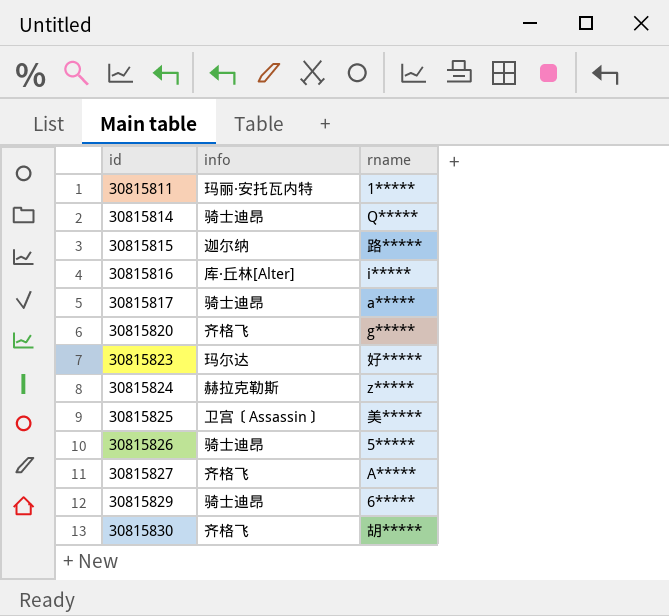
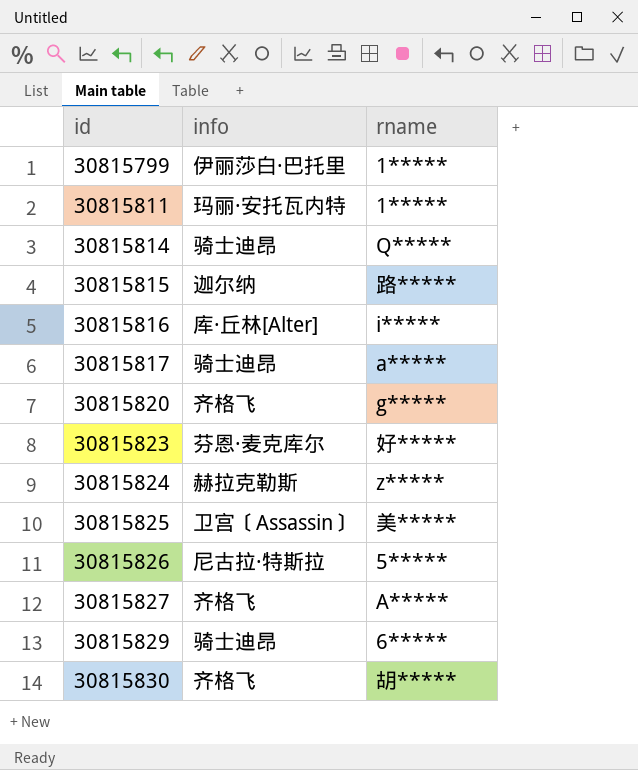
row 30815799: none -> 伊丽莎白·巴托里 | 1*****
30815823 | info: 玛尔达 -> 芬恩·麦克库尔
30815826 | info: 骑士迪昂 -> 尼古拉·特斯拉

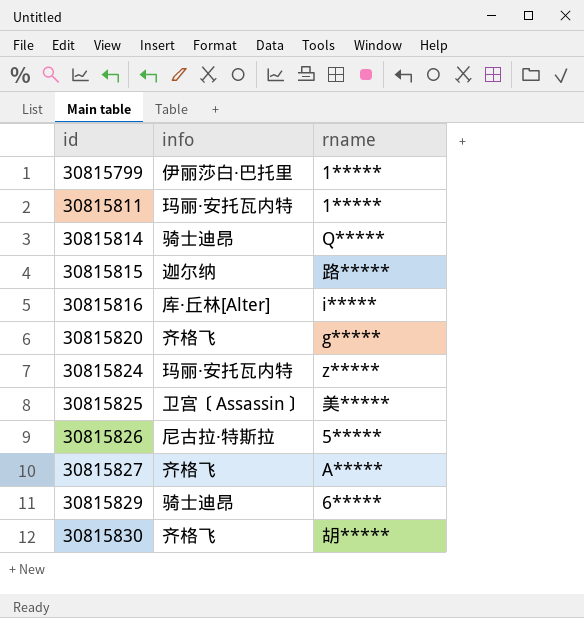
row 30815817: 骑士迪昂 | a***** -> none
row 30815823: 芬恩·麦克库尔 | 好***** -> none
30815824 | info: 赫拉克勒斯 -> 玛丽·安托瓦内特

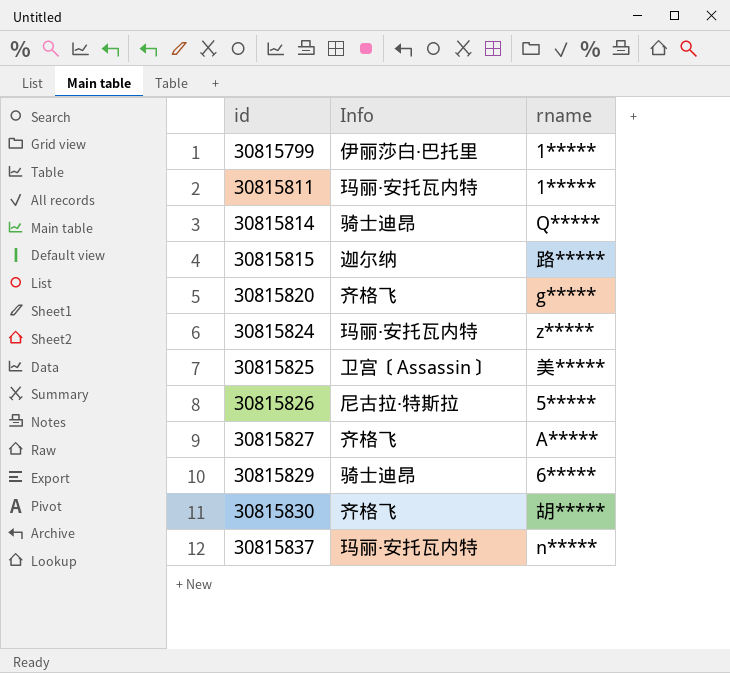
column name: info -> Info
row 30815816: 库·丘林[Alter] | i***** -> none
row 30815837: none -> 玛丽·安托瓦内特 | n*****

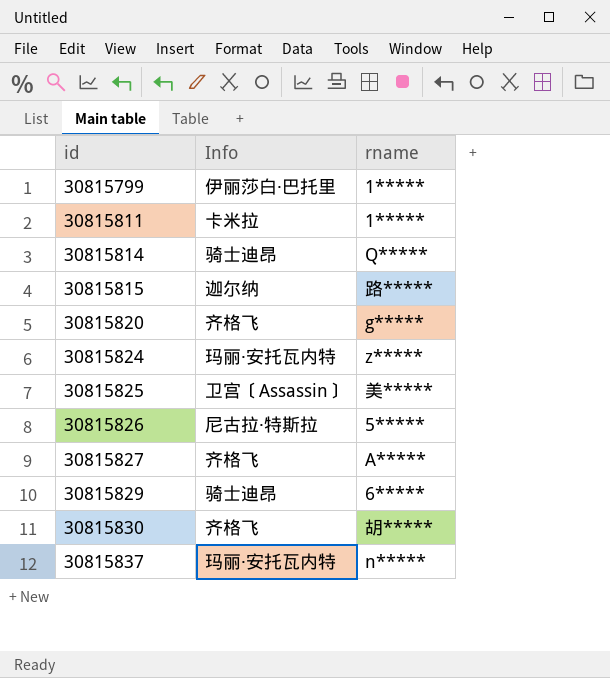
30815811 | Info: 玛丽·安托瓦内特 -> 卡米拉

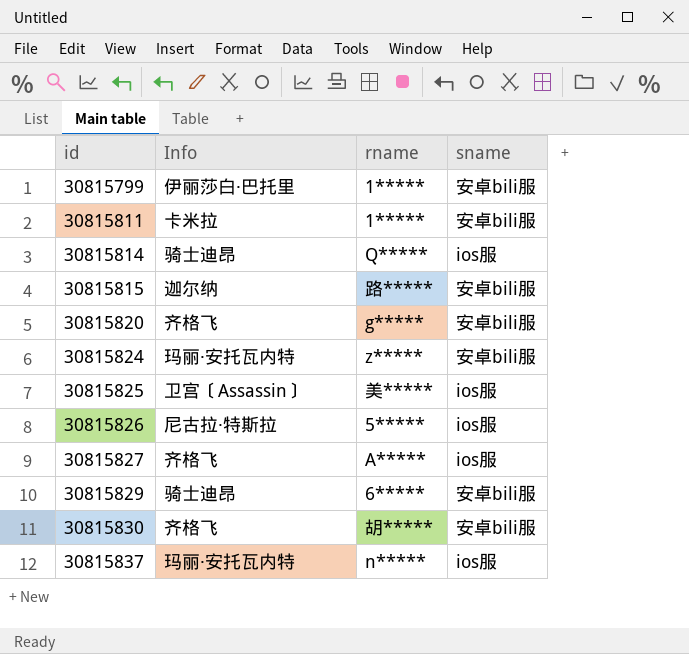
column sname | position: none -> 4

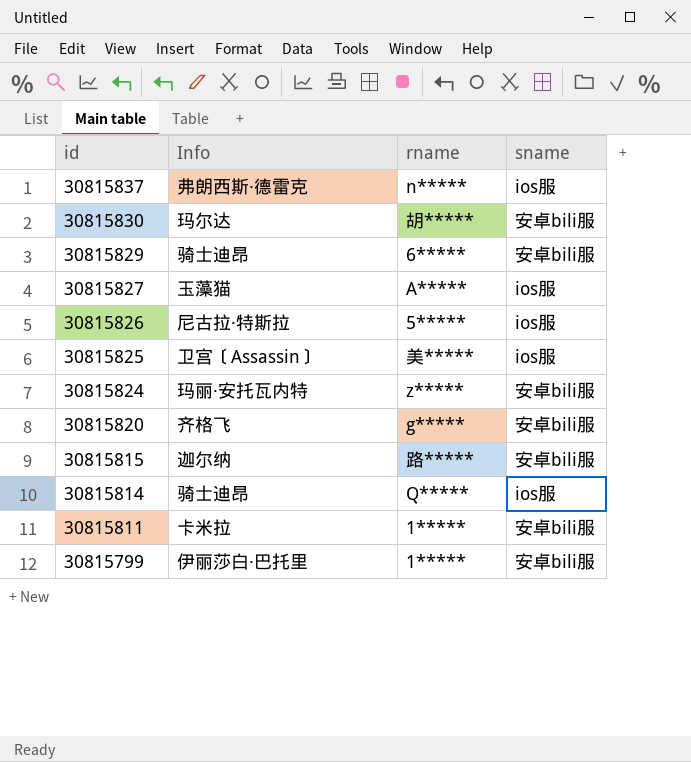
row order: id ascending -> id descending
30815837 | Info: 玛丽·安托瓦内特 -> 弗朗西斯·德雷克
30815830 | Info: 齐格飞 -> 玛尔达
30815827 | Info: 齐格飞 -> 玉藻猫

